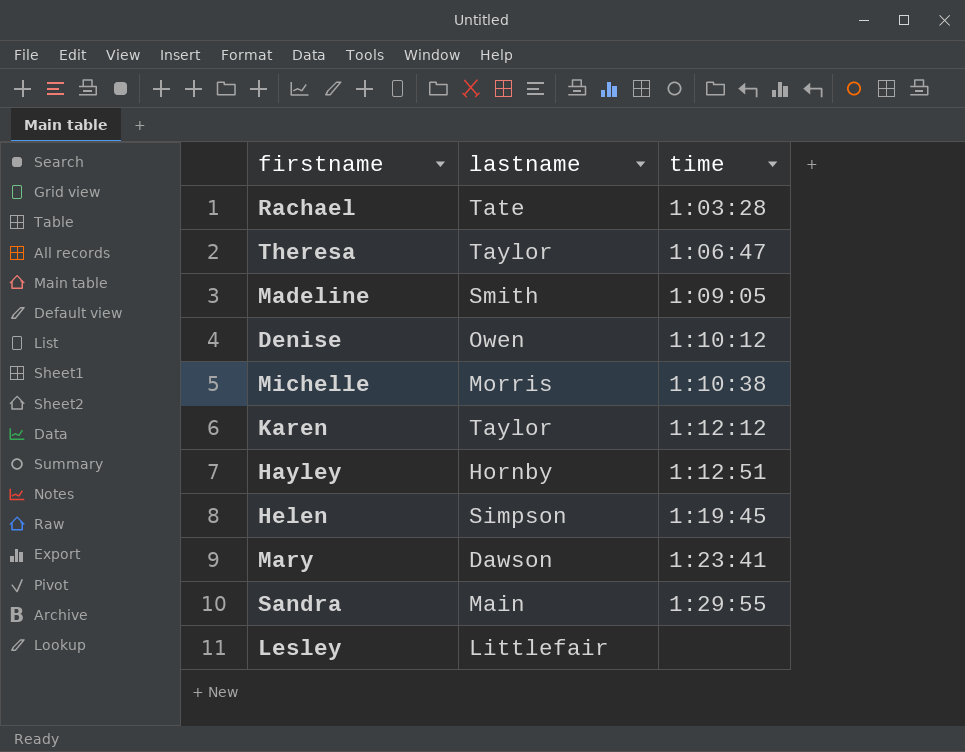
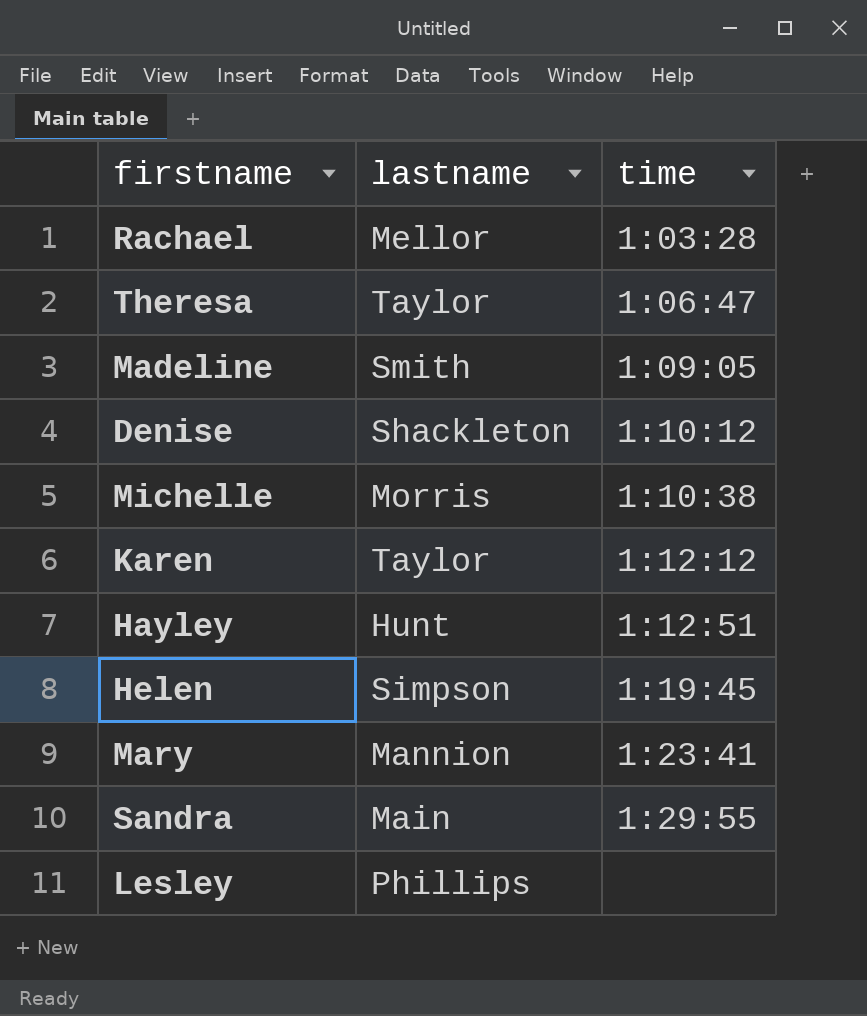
Rachael | lastname: Tate -> Mellor
Denise | lastname: Owen -> Shackleton
Hayley | lastname: Hornby -> Hunt
Mary | lastname: Dawson -> Mannion
Lesley | lastname: Littlefair -> Phillips

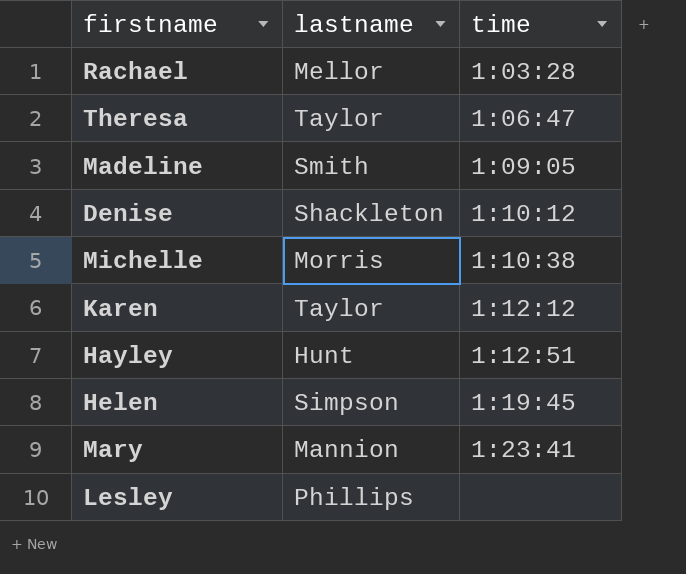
row Sandra: Main | 1:29:55 -> none

